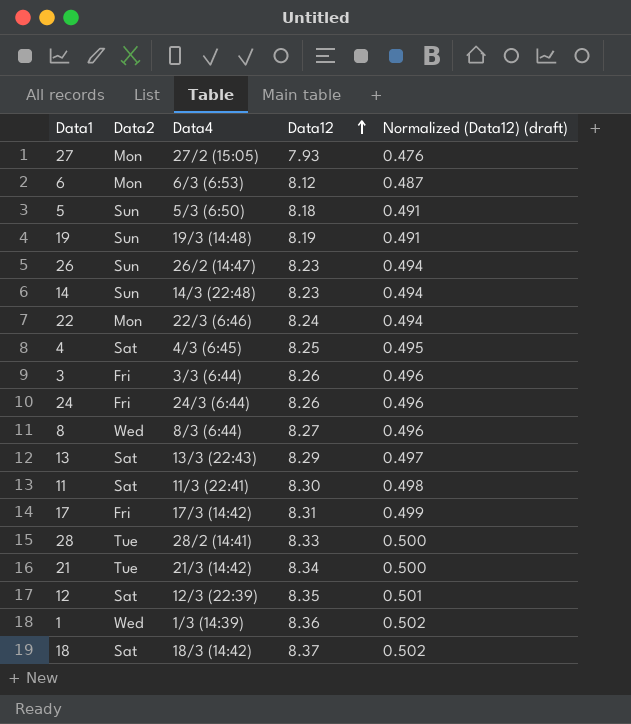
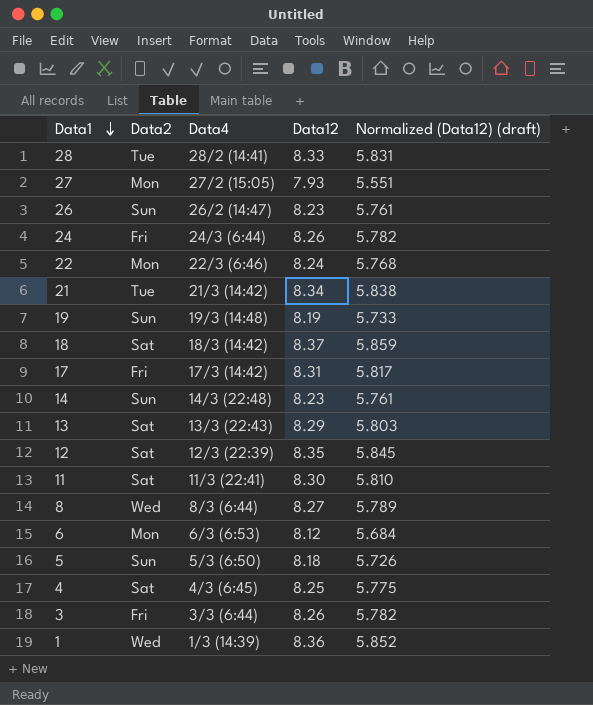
row order: Data12 ascending -> Data1 descending
column Normalized (Data12) (draft) | formula: [Data12] * 0.06 -> [Data12] * 0.7

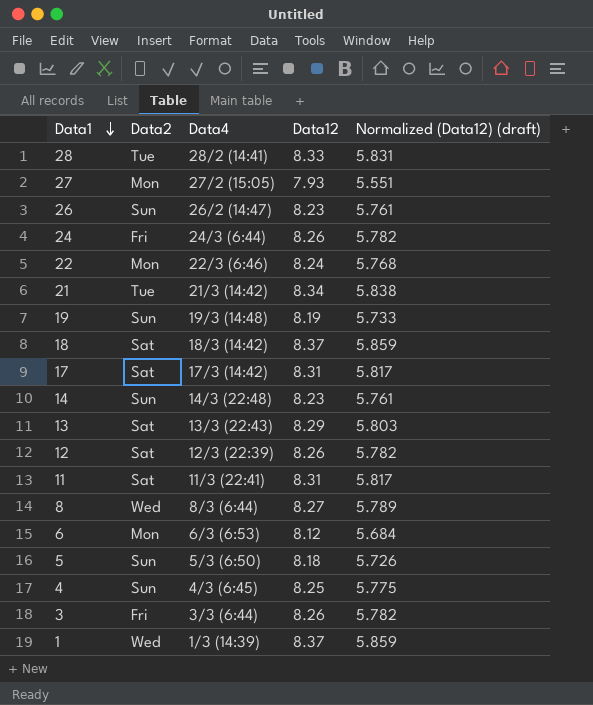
17 | Data2: Fri -> Sat
12 | Data12: 8.35 -> 8.26
12 | Normalized (Data12) (draft): 5.845 -> 5.782
11 | Data12: 8.30 -> 8.31
11 | Normalized (Data12) (draft): 5.810 -> 5.817
4 | Data2: Sat -> Sun
1 | Data12: 8.36 -> 8.37
1 | Normalized (Data12) (draft): 5.852 -> 5.859

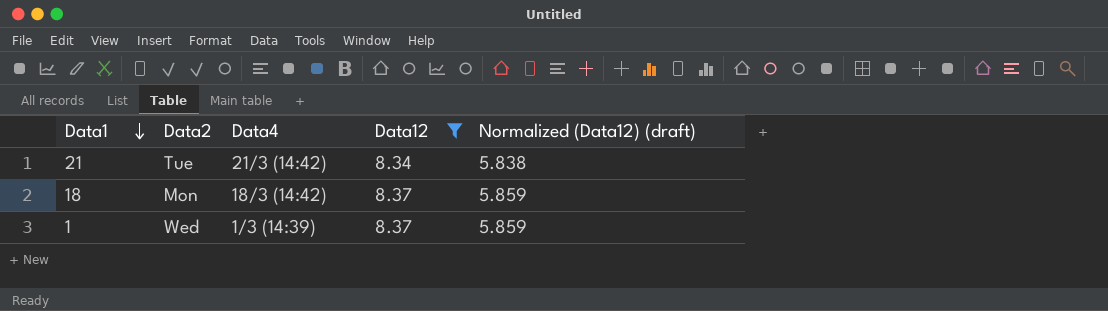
filter: none -> Data12 >= 8.34
18 | Data2: Sat -> Mon

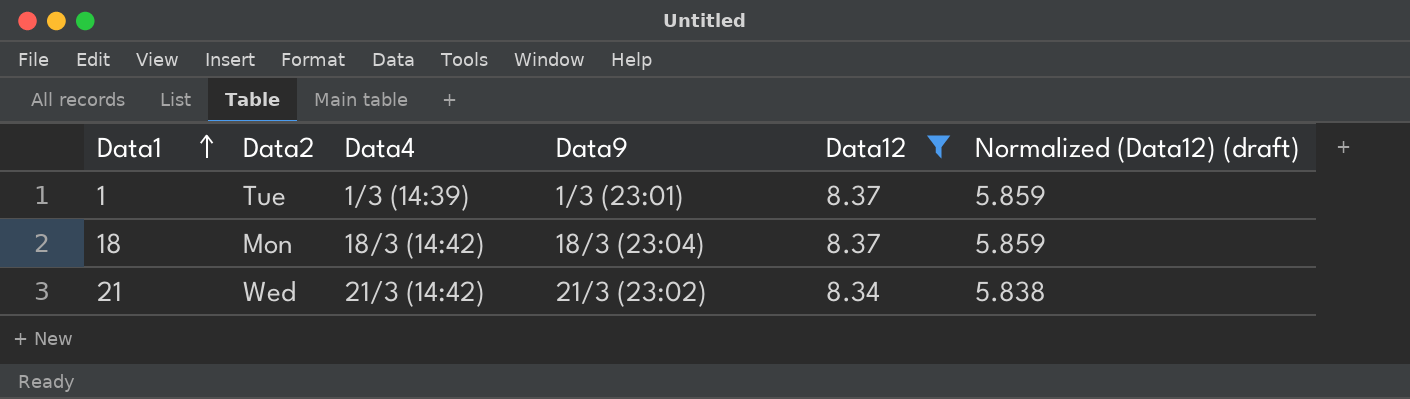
row order: Data1 descending -> Data1 ascending
column Data9 | position: none -> 4
1 | Data2: Wed -> Tue
21 | Data2: Tue -> Wed

